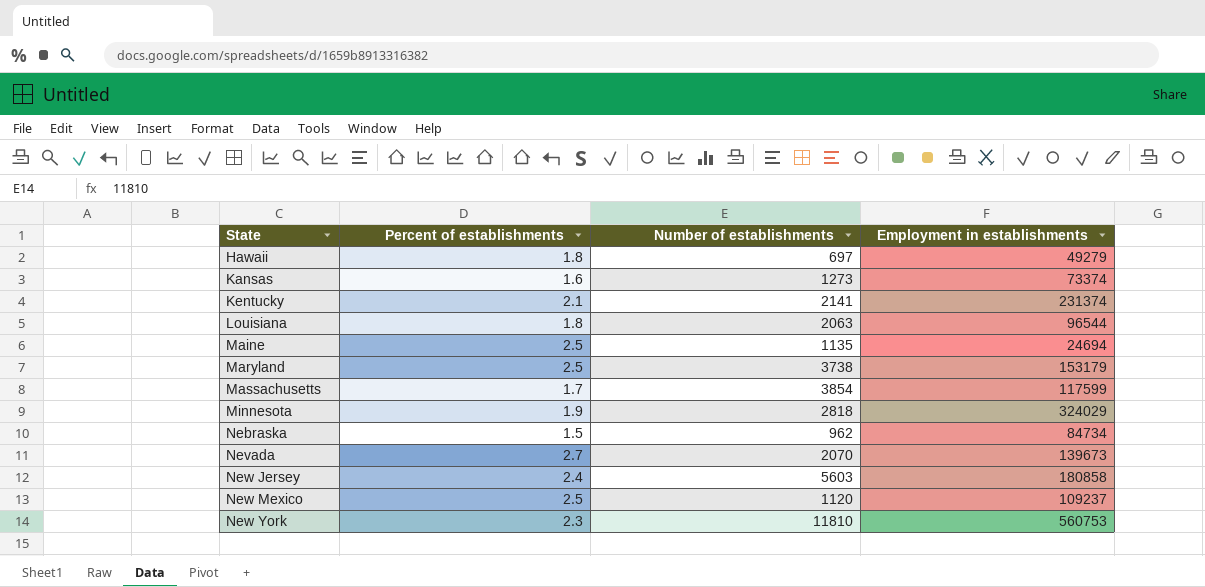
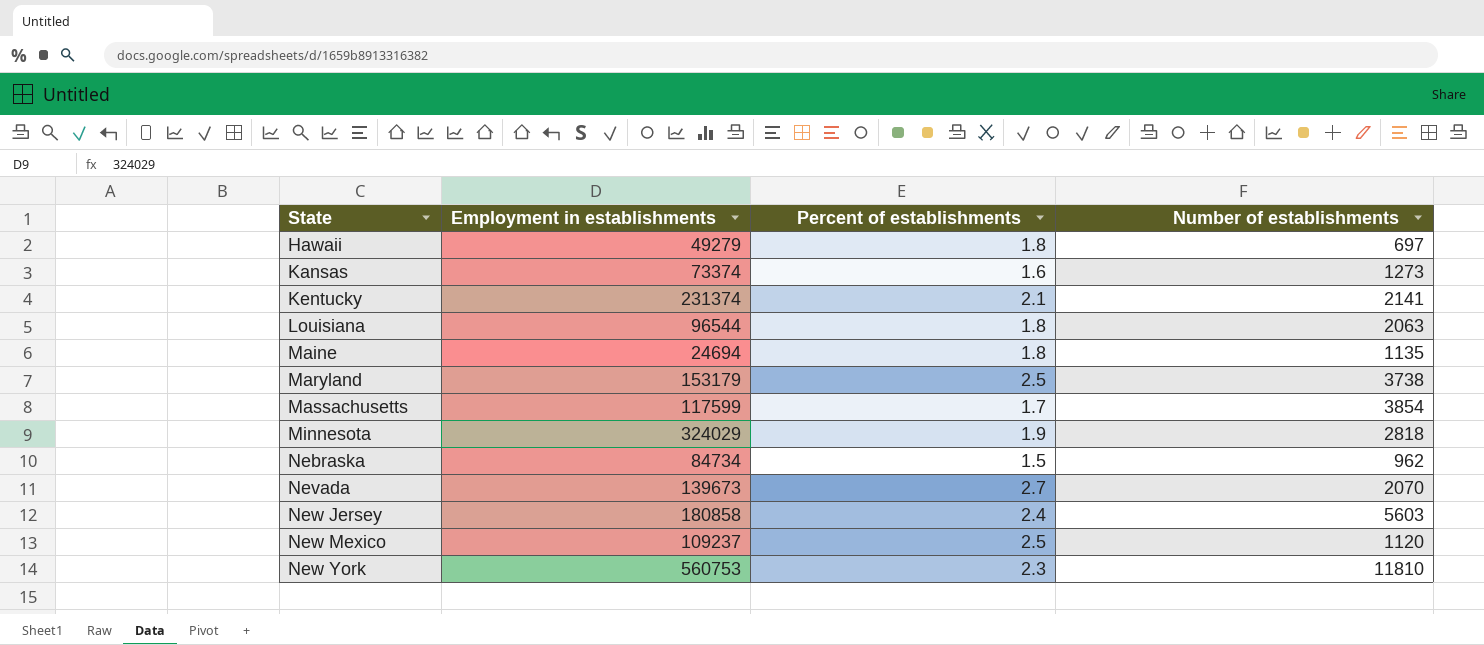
column Employment in establishments | position: 4 -> 2
Maine | Percent of establishments: 2.5 -> 1.8

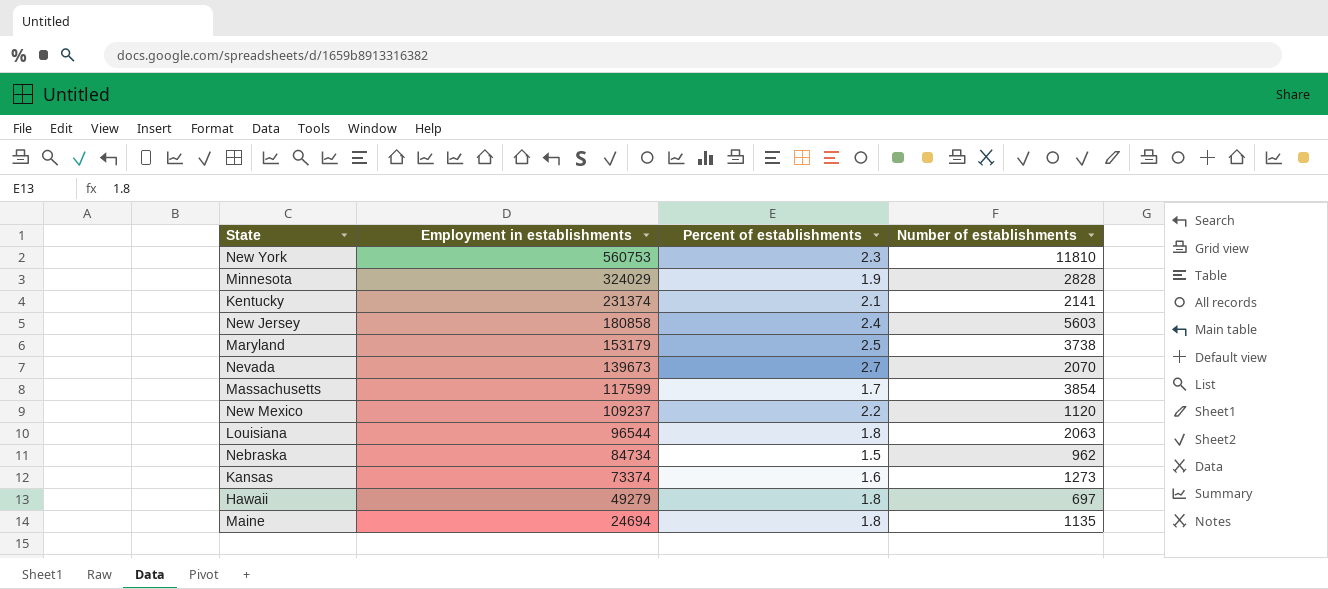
row order: State ascending -> Employment in establishments descending
Minnesota | Number of establishments: 2818 -> 2828
New Mexico | Percent of establishments: 2.5 -> 2.2

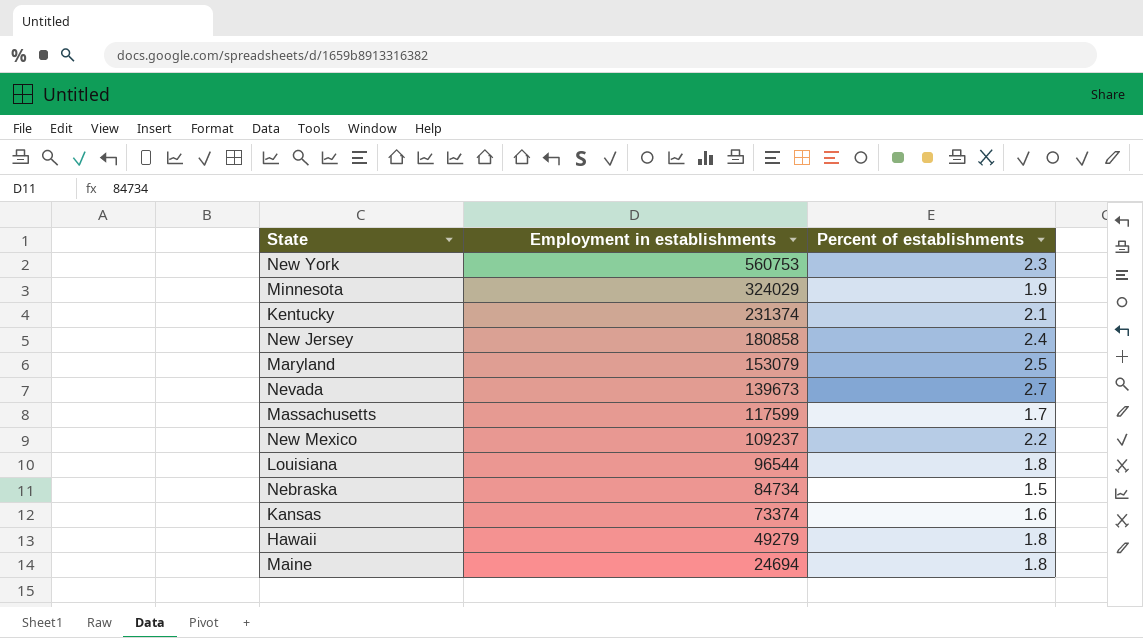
column Number of establishments | position: 4 -> none
Maryland | Employment in establishments: 153179 -> 153079

